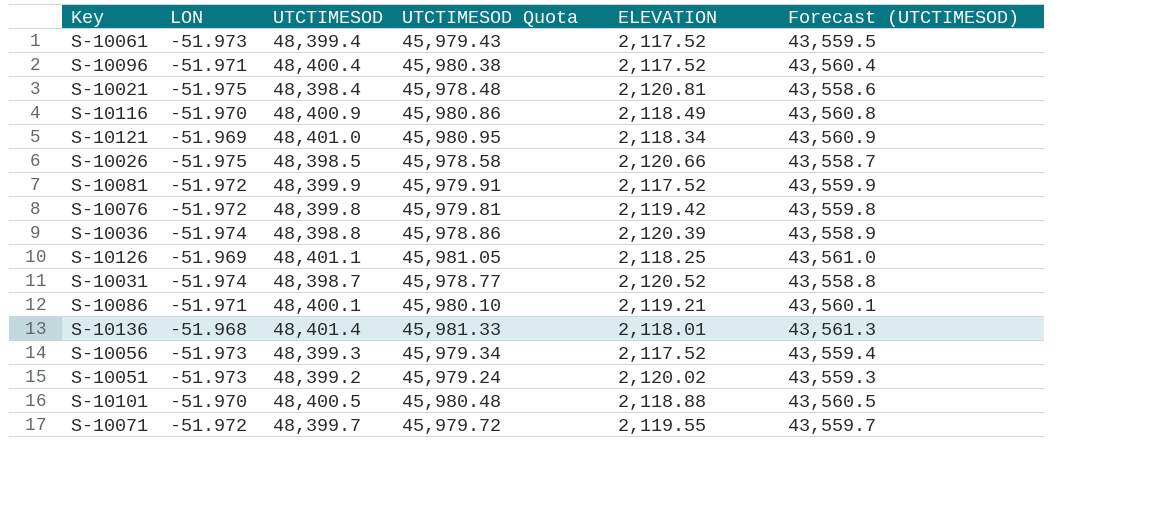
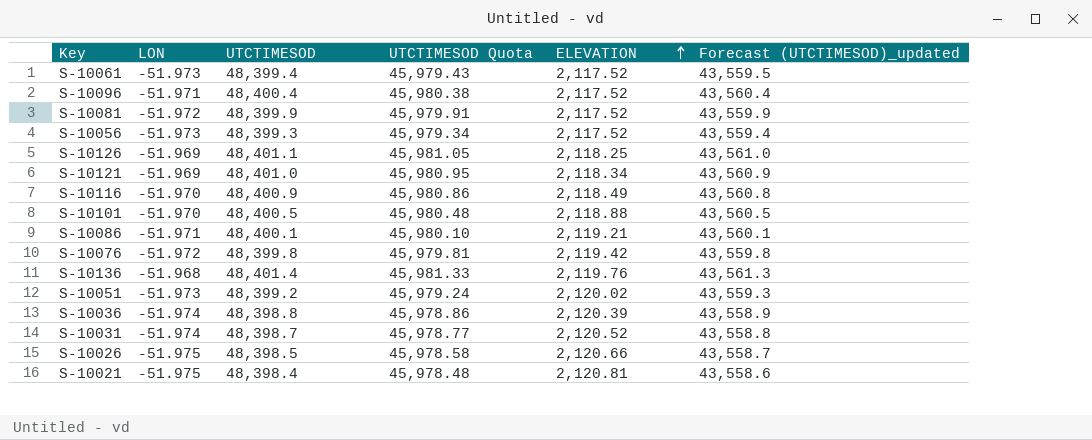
row order: none -> ELEVATION ascending
column name: Forecast (UTCTIMESOD) -> Forecast (UTCTIMESOD)_updated
row S-10071: -51.972 | 48,399.7 | 45,979.72 | 2,119.55 | 43,559.7 -> none
S-10136 | ELEVATION: 2,118.01 -> 2,119.76

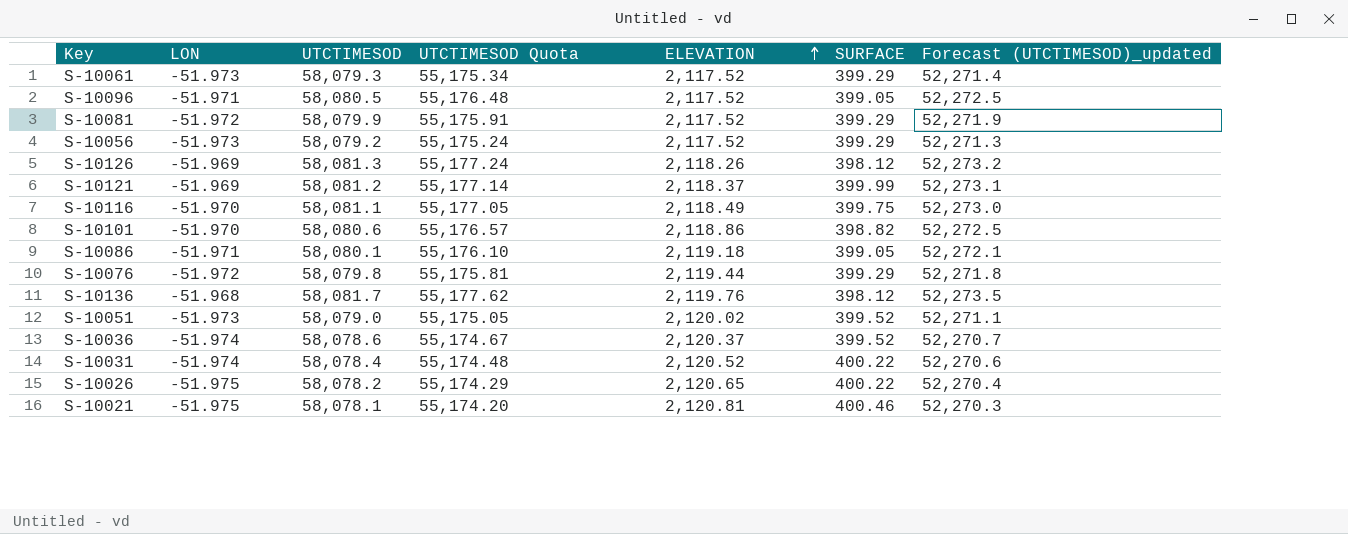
column SURFACE | position: none -> 6
S-10061 | UTCTIMESOD: 48,399.4 -> 58,079.3
S-10061 | UTCTIMESOD Quota: 45,979.43 -> 55,175.34
S-10061 | Forecast (UTCTIMESOD)_updated: 43,559.5 -> 52,271.4
S-10096 | UTCTIMESOD: 48,400.4 -> 58,080.5
S-10096 | UTCTIMESOD Quota: 45,980.38 -> 55,176.48
S-10096 | Forecast (UTCTIMESOD)_updated: 43,560.4 -> 52,272.5
S-10081 | UTCTIMESOD: 48,399.9 -> 58,079.9
S-10081 | UTCTIMESOD Quota: 45,979.91 -> 55,175.91
S-10081 | Forecast (UTCTIMESOD)_updated: 43,559.9 -> 52,271.9
S-10056 | UTCTIMESOD: 48,399.3 -> 58,079.2
S-10056 | UTCTIMESOD Quota: 45,979.34 -> 55,175.24
S-10056 | Forecast (UTCTIMESOD)_updated: 43,559.4 -> 52,271.3
S-10126 | UTCTIMESOD: 48,401.1 -> 58,081.3
S-10126 | UTCTIMESOD Quota: 45,981.05 -> 55,177.24
S-10126 | ELEVATION: 2,118.25 -> 2,118.26
S-10126 | Forecast (UTCTIMESOD)_updated: 43,561.0 -> 52,273.2
S-10121 | UTCTIMESOD: 48,401.0 -> 58,081.2
S-10121 | UTCTIMESOD Quota: 45,980.95 -> 55,177.14
S-10121 | ELEVATION: 2,118.34 -> 2,118.37
S-10121 | Forecast (UTCTIMESOD)_updated: 43,560.9 -> 52,273.1
S-10116 | UTCTIMESOD: 48,400.9 -> 58,081.1
S-10116 | UTCTIMESOD Quota: 45,980.86 -> 55,177.05
S-10116 | Forecast (UTCTIMESOD)_updated: 43,560.8 -> 52,273.0
S-10101 | UTCTIMESOD: 48,400.5 -> 58,080.6
S-10101 | UTCTIMESOD Quota: 45,980.48 -> 55,176.57
S-10101 | ELEVATION: 2,118.88 -> 2,118.86
S-10101 | Forecast (UTCTIMESOD)_updated: 43,560.5 -> 52,272.5
S-10086 | UTCTIMESOD: 48,400.1 -> 58,080.1
S-10086 | UTCTIMESOD Quota: 45,980.10 -> 55,176.10
S-10086 | ELEVATION: 2,119.21 -> 2,119.18
S-10086 | Forecast (UTCTIMESOD)_updated: 43,560.1 -> 52,272.1
S-10076 | UTCTIMESOD: 48,399.8 -> 58,079.8
S-10076 | UTCTIMESOD Quota: 45,979.81 -> 55,175.81
S-10076 | ELEVATION: 2,119.42 -> 2,119.44
S-10076 | Forecast (UTCTIMESOD)_updated: 43,559.8 -> 52,271.8
S-10136 | UTCTIMESOD: 48,401.4 -> 58,081.7
S-10136 | UTCTIMESOD Quota: 45,981.33 -> 55,177.62
S-10136 | Forecast (UTCTIMESOD)_updated: 43,561.3 -> 52,273.5
S-10051 | UTCTIMESOD: 48,399.2 -> 58,079.0
S-10051 | UTCTIMESOD Quota: 45,979.24 -> 55,175.05
S-10051 | Forecast (UTCTIMESOD)_updated: 43,559.3 -> 52,271.1
S-10036 | UTCTIMESOD: 48,398.8 -> 58,078.6
S-10036 | UTCTIMESOD Quota: 45,978.86 -> 55,174.67
S-10036 | ELEVATION: 2,120.39 -> 2,120.37
S-10036 | Forecast (UTCTIMESOD)_updated: 43,558.9 -> 52,270.7
S-10031 | UTCTIMESOD: 48,398.7 -> 58,078.4
S-10031 | UTCTIMESOD Quota: 45,978.77 -> 55,174.48
S-10031 | Forecast (UTCTIMESOD)_updated: 43,558.8 -> 52,270.6
S-10026 | UTCTIMESOD: 48,398.5 -> 58,078.2
S-10026 | UTCTIMESOD Quota: 45,978.58 -> 55,174.29
S-10026 | ELEVATION: 2,120.66 -> 2,120.65
S-10026 | Forecast (UTCTIMESOD)_updated: 43,558.7 -> 52,270.4
S-10021 | UTCTIMESOD: 48,398.4 -> 58,078.1
S-10021 | UTCTIMESOD Quota: 45,978.48 -> 55,174.20
S-10021 | Forecast (UTCTIMESOD)_updated: 43,558.6 -> 52,270.3

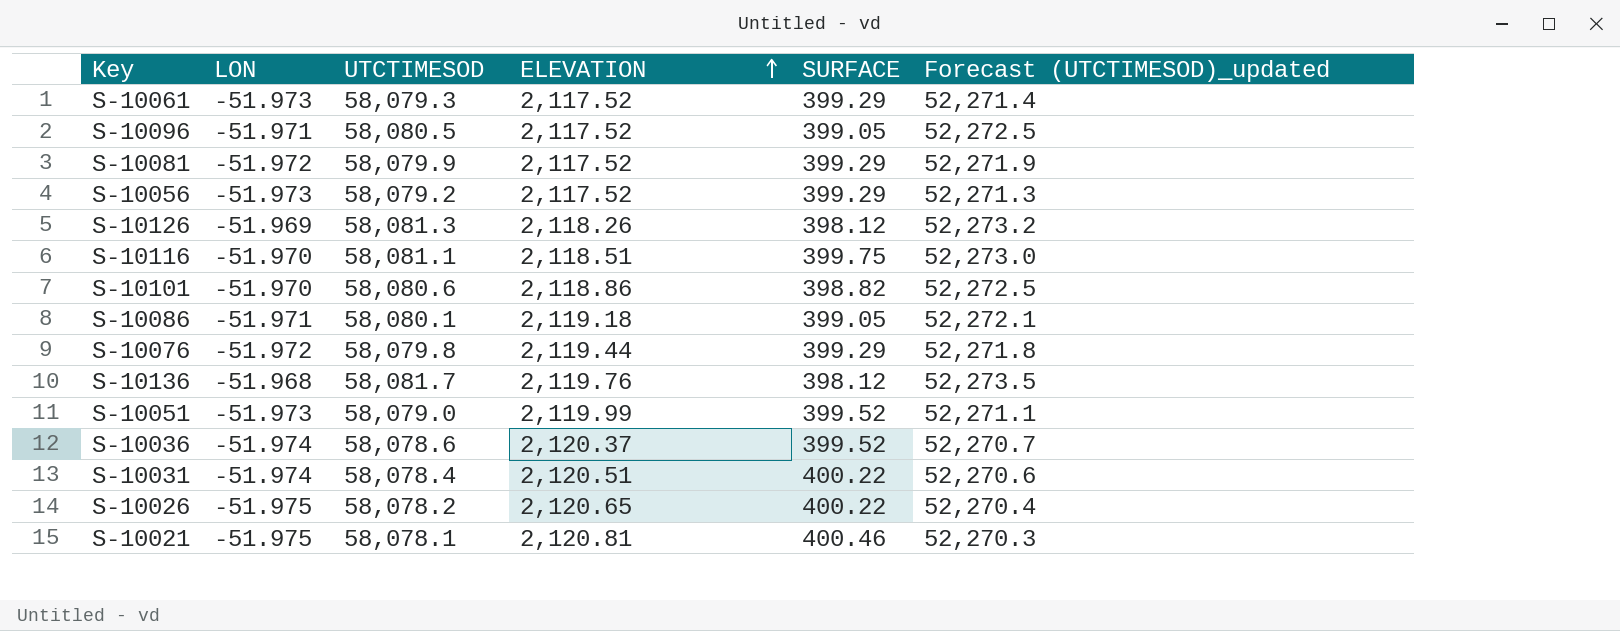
column UTCTIMESOD Quota | formula: [UTCTIMESOD] * 0.95 -> none
row S-10121: -51.969 | 58,081.2 | 55,177.14 | 2,118.37 | 399.99 | 52,273.1 -> none
S-10116 | ELEVATION: 2,118.49 -> 2,118.51
S-10051 | ELEVATION: 2,120.02 -> 2,119.99
S-10031 | ELEVATION: 2,120.52 -> 2,120.51

